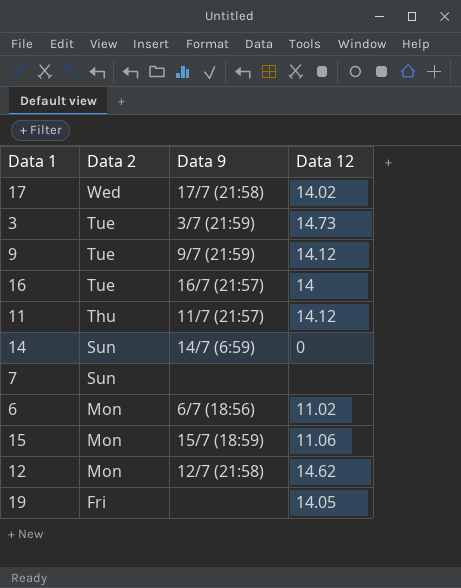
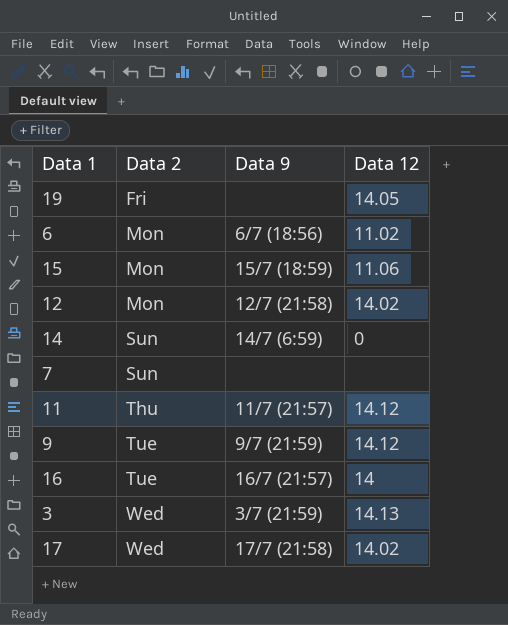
row order: Data 2 descending -> Data 2 ascending
12 | Data 12: 14.62 -> 14.02
3 | Data 2: Tue -> Wed
3 | Data 12: 14.73 -> 14.13

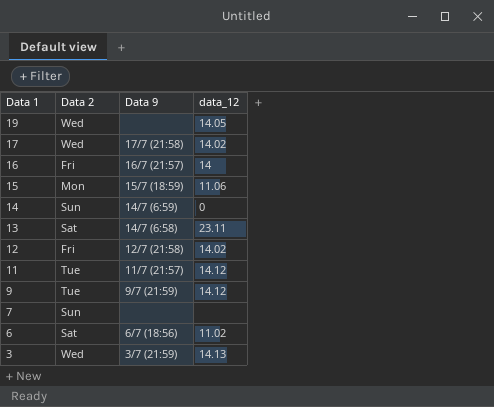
row order: Data 2 ascending -> Data 1 descending
column name: Data 12 -> data_12
19 | Data 2: Fri -> Wed
16 | Data 2: Tue -> Fri
row 13: none -> Sat | 14/7 (6:58) | 23.11
12 | Data 2: Mon -> Fri
11 | Data 2: Thu -> Tue
6 | Data 2: Mon -> Sat

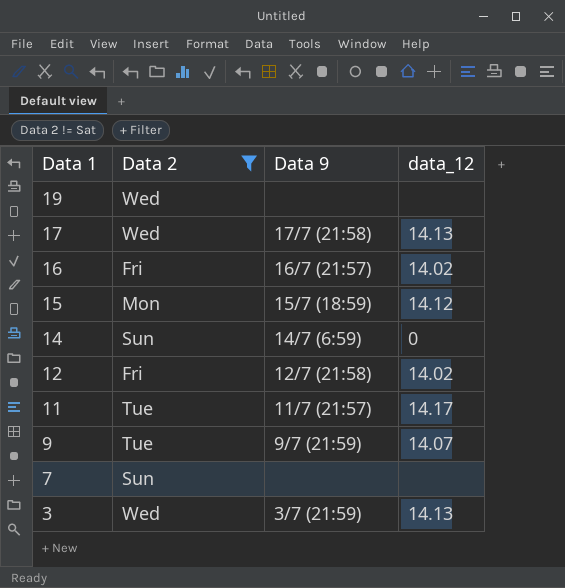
filter: none -> Data 2 != Sat
19 | data_12: 14.05 -> none
17 | data_12: 14.02 -> 14.13
16 | data_12: 14 -> 14.02
15 | data_12: 11.06 -> 14.12
11 | data_12: 14.12 -> 14.17
9 | data_12: 14.12 -> 14.07

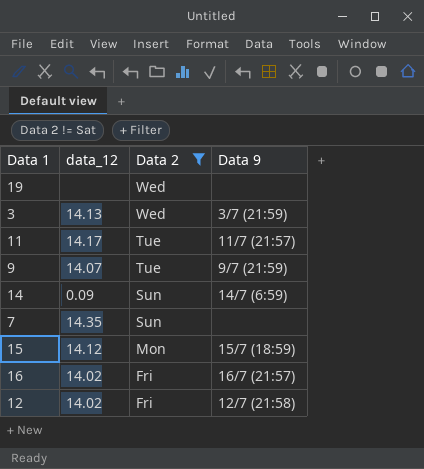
row order: Data 1 descending -> Data 2 descending
column data_12 | position: 4 -> 2
row 17: Wed | 17/7 (21:58) | 14.13 -> none
14 | data_12: 0 -> 0.09
7 | data_12: none -> 14.35

